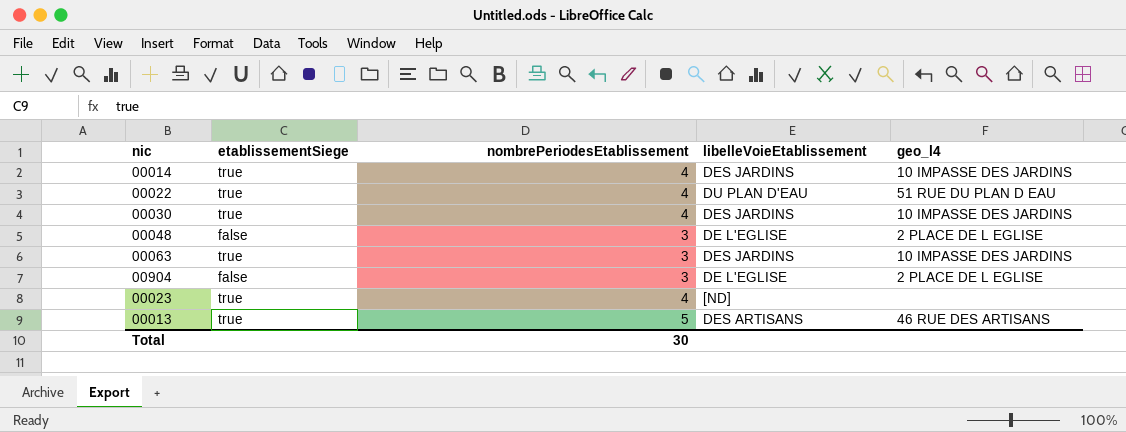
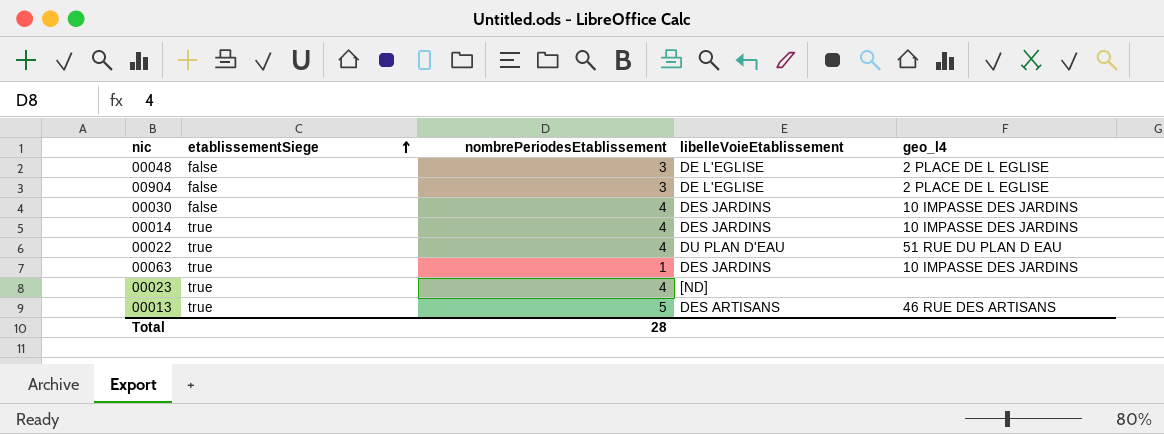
row order: none -> etablissementSiege ascending
00030 | etablissementSiege: true -> false
00063 | nombrePeriodesEtablissement: 3 -> 1
Total | nombrePeriodesEtablissement: 30 -> 28

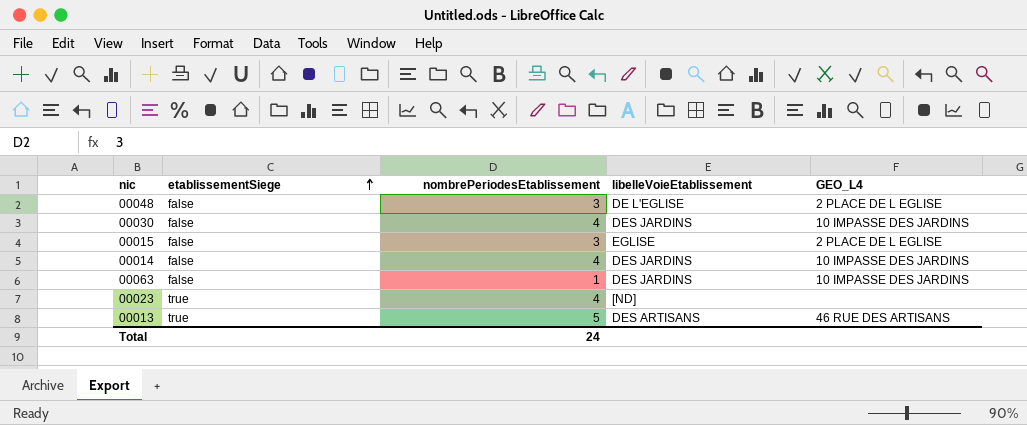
column name: geo_l4 -> GEO_L4
row 00904: false | 3 | DE L'EGLISE | 2 PLACE DE L EGLISE -> none
row 00022: true | 4 | DU PLAN D'EAU | 51 RUE DU PLAN D EAU -> none
row 00015: none -> false | 3 | EGLISE | 2 PLACE DE L EGLISE
00014 | etablissementSiege: true -> false
00063 | etablissementSiege: true -> false
Total | nombrePeriodesEtablissement: 28 -> 24

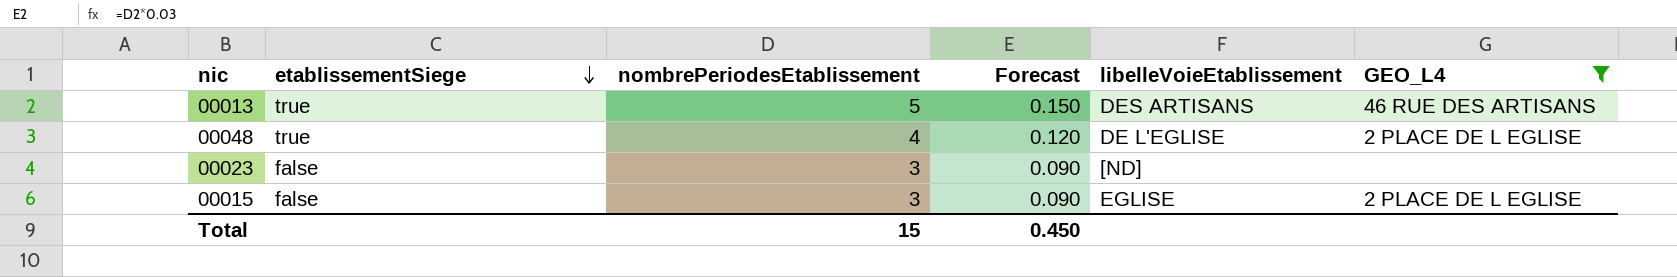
filter: none -> GEO_L4 != 10 IMPASSE DES JARDINS
row order: etablissementSiege ascending -> etablissementSiege descending
column Forecast | formula: none -> [nombrePeriodesEtablissement] * 0.03
00048 | etablissementSiege: false -> true
00048 | nombrePeriodesEtablissement: 3 -> 4
00023 | etablissementSiege: true -> false
00023 | nombrePeriodesEtablissement: 4 -> 3
Total | nombrePeriodesEtablissement: 24 -> 15

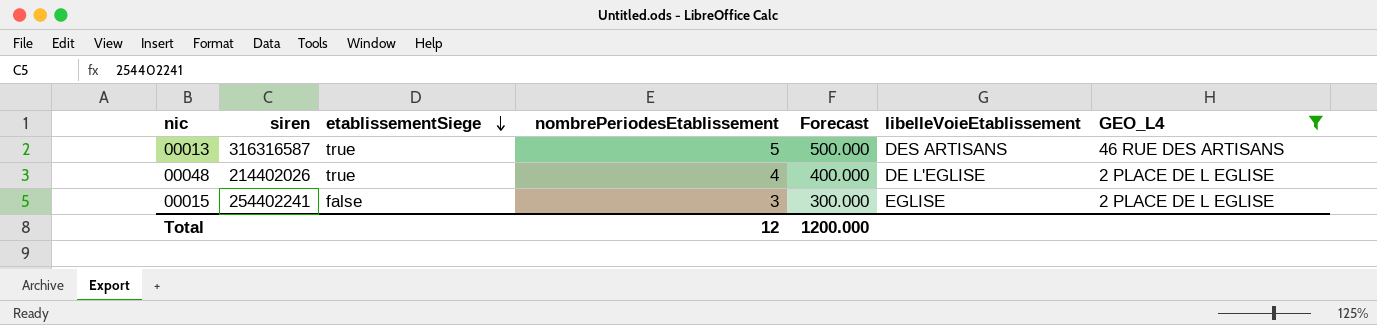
column siren | position: none -> 2
column Forecast | formula: [nombrePeriodesEtablissement] * 0.03 -> [nombrePeriodesEtablissement] * 100
row 00023: false | 3 | 0.090 | [ND] | none -> none
Total | nombrePeriodesEtablissement: 15 -> 12
Total | Forecast: 0.450 -> 1200.000

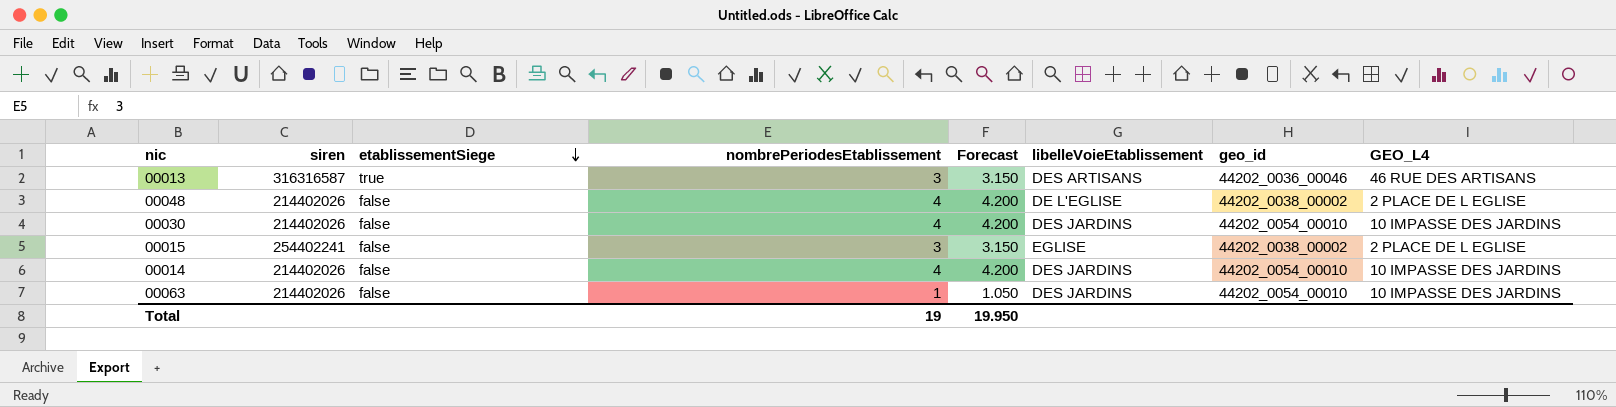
filter: GEO_L4 != 10 IMPASSE DES JARDINS -> none
column Forecast | formula: [nombrePeriodesEtablissement] * 100 -> [nombrePeriodesEtablissement] * 1.05
column geo_id | position: none -> 7
00013 | nombrePeriodesEtablissement: 5 -> 3
00048 | etablissementSiege: true -> false
Total | nombrePeriodesEtablissement: 12 -> 19
Total | Forecast: 1200.000 -> 19.950

